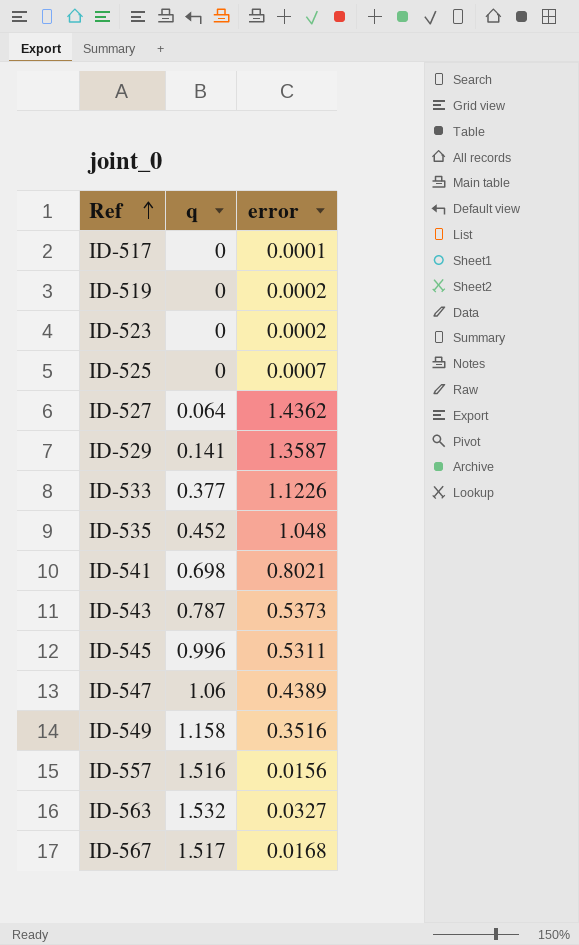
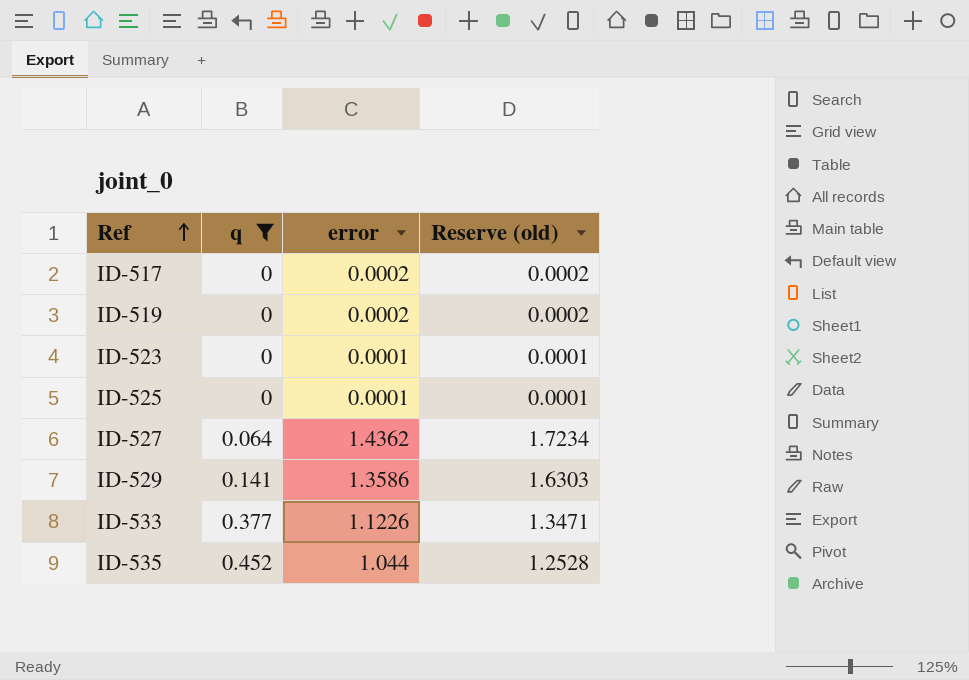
filter: none -> q <= 0.452
column Reserve (old) | formula: none -> [error] * 1.2
ID-517 | error: 0.0001 -> 0.0002
ID-523 | error: 0.0002 -> 0.0001
ID-525 | error: 0.0007 -> 0.0001
ID-529 | error: 1.3587 -> 1.3586
ID-535 | error: 1.048 -> 1.044

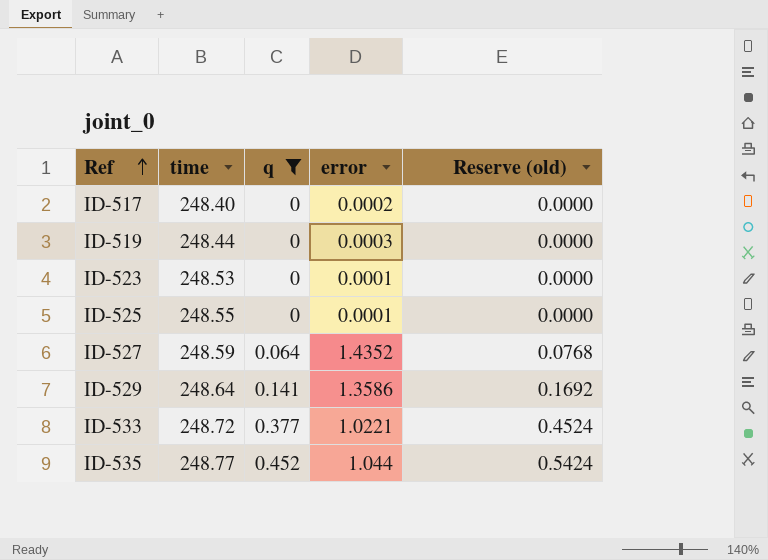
column time | position: none -> 2
column Reserve (old) | formula: [error] * 1.2 -> [q] * 1.2
ID-519 | error: 0.0002 -> 0.0003
ID-527 | error: 1.4362 -> 1.4352
ID-533 | error: 1.1226 -> 1.0221

